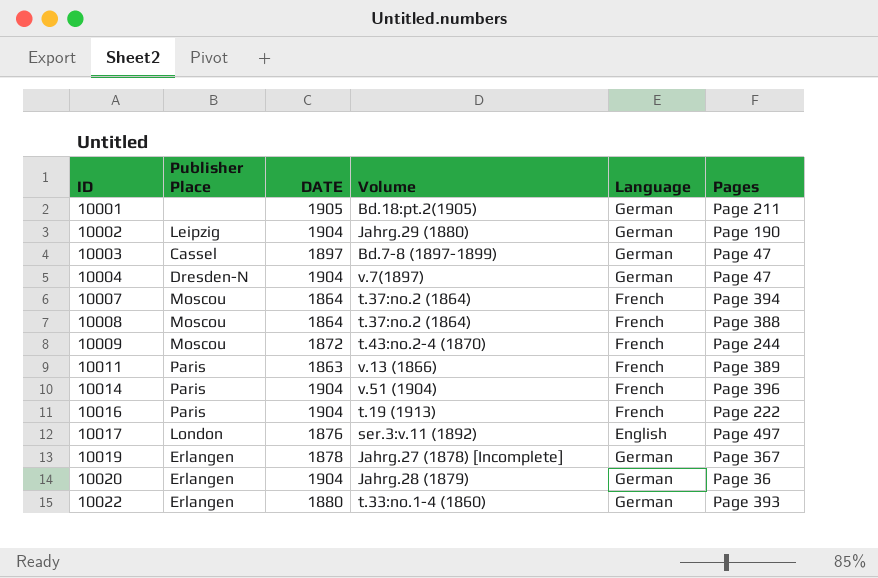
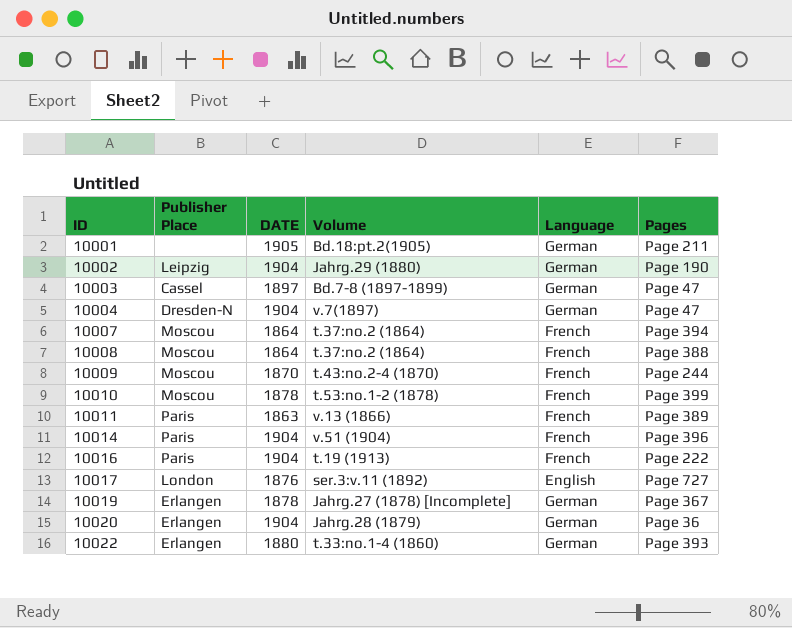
10009 | DATE: 1872 -> 1870
row 10010: none -> Moscou | 1878 | t.53:no.1-2 (1878) | French | Page 399
10017 | Pages: Page 497 -> Page 727

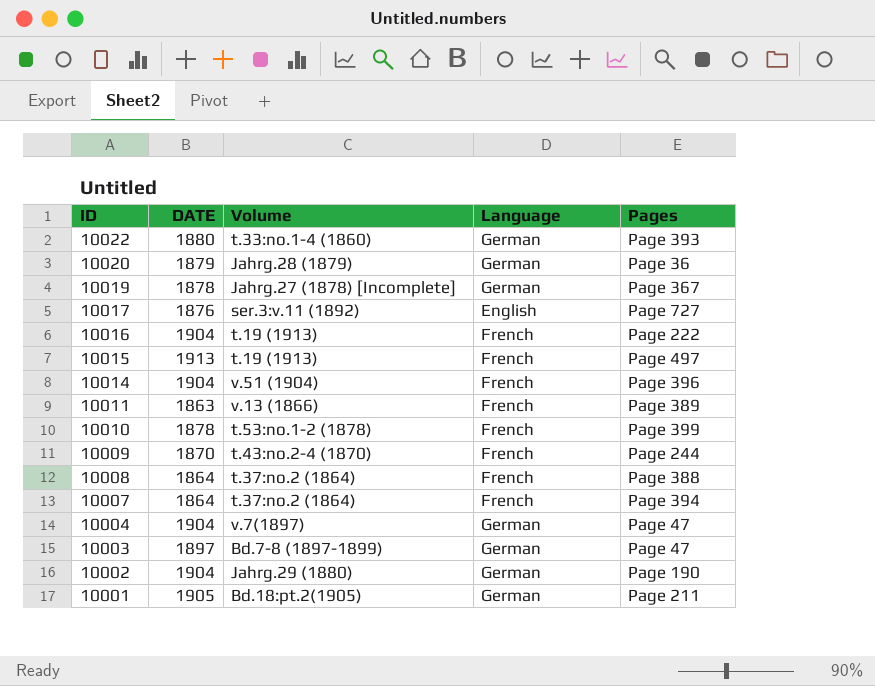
row order: ID ascending -> ID descending
column Publisher Place | position: 2 -> none
10020 | DATE: 1904 -> 1879
row 10015: none -> 1913 | t.19 (1913) | French | Page 497

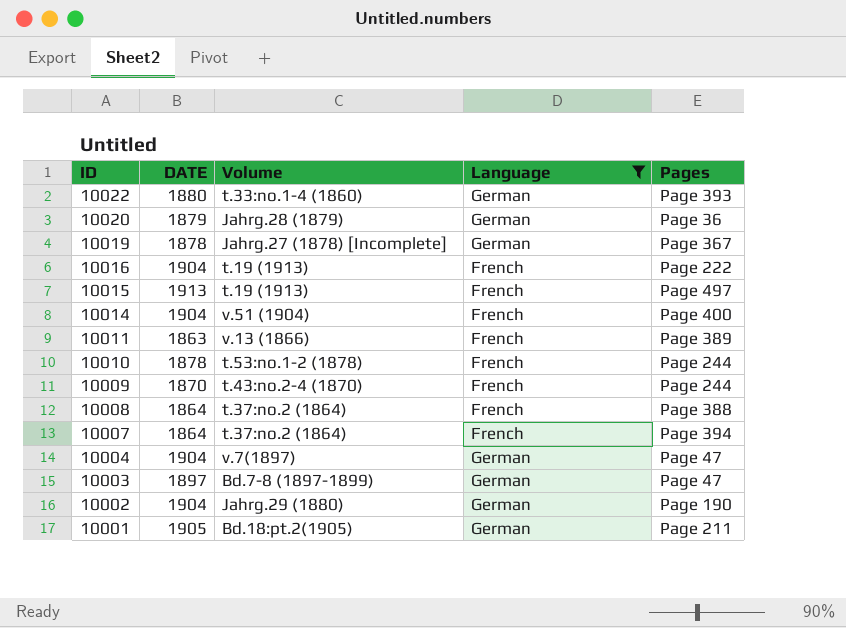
filter: none -> Language != English
10014 | Pages: Page 396 -> Page 400
10010 | Pages: Page 399 -> Page 244

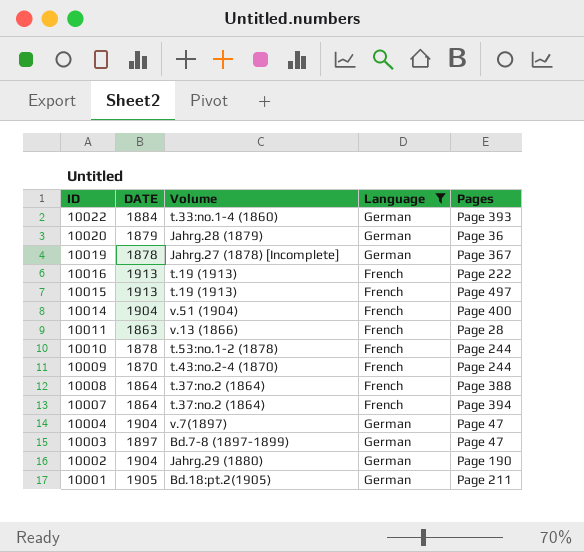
10022 | DATE: 1880 -> 1884
10016 | DATE: 1904 -> 1913
10011 | Pages: Page 389 -> Page 28

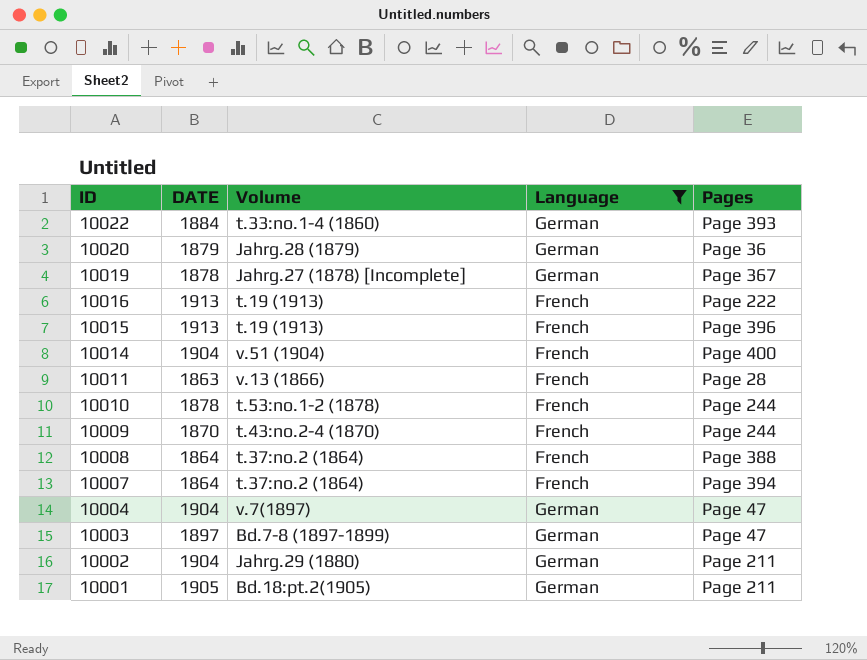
10015 | Pages: Page 497 -> Page 396
10002 | Pages: Page 190 -> Page 211

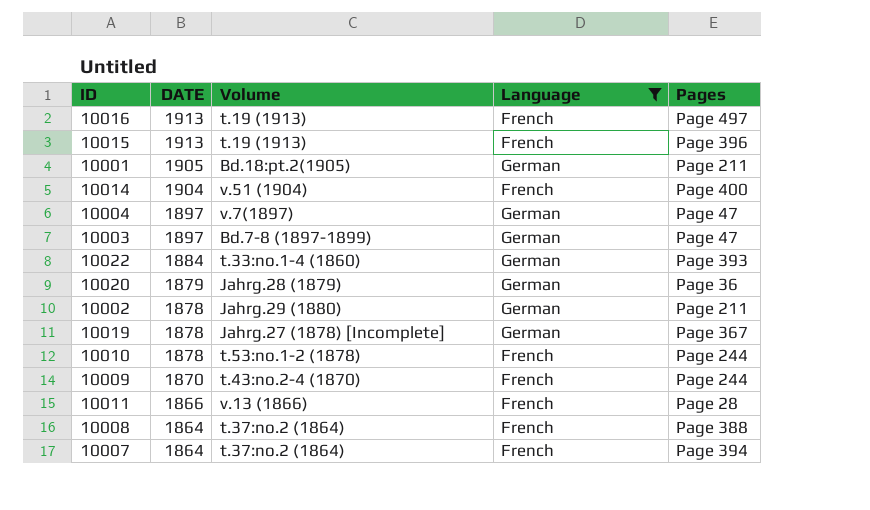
row order: ID descending -> DATE descending
10016 | Pages: Page 222 -> Page 497
10004 | DATE: 1904 -> 1897
10002 | DATE: 1904 -> 1878
10011 | DATE: 1863 -> 1866

